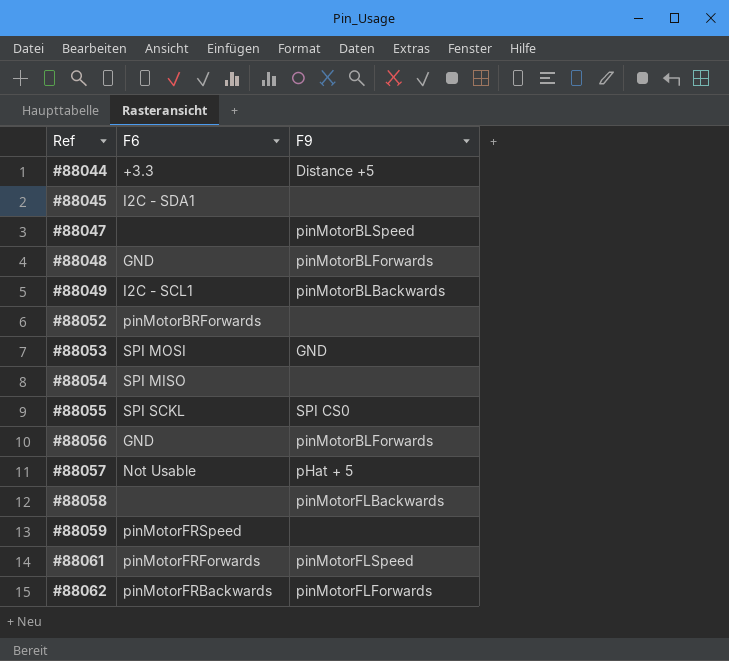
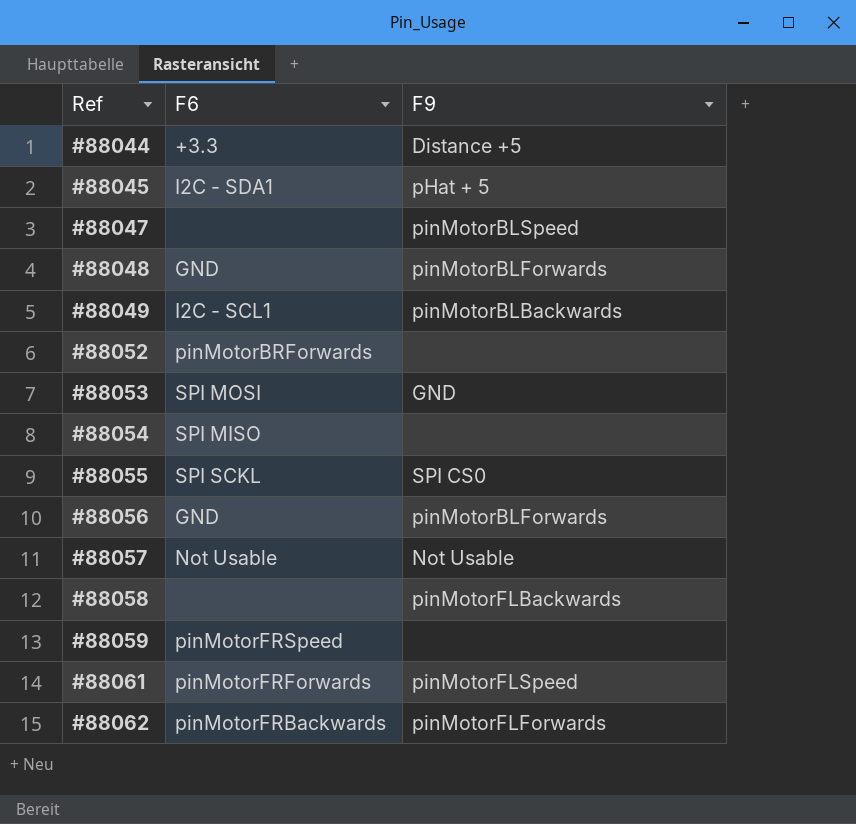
#88045 | F9: none -> pHat + 5
#88057 | F9: pHat + 5 -> Not Usable

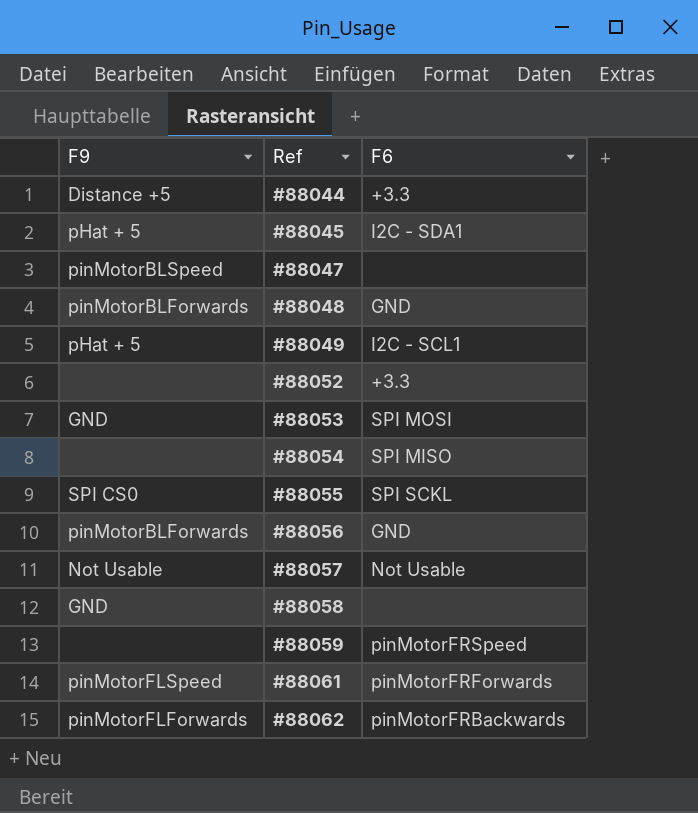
column F9 | position: 3 -> 1
#88049 | F9: pinMotorBLBackwards -> pHat + 5
#88052 | F6: pinMotorBRForwards -> +3.3
#88058 | F9: pinMotorFLBackwards -> GND

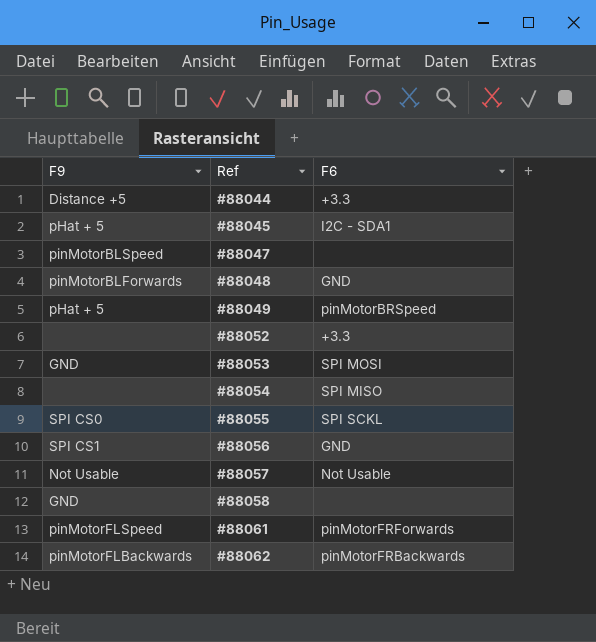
row #88059: none | pinMotorFRSpeed -> none
#88049 | F6: I2C - SCL1 -> pinMotorBRSpeed
#88056 | F9: pinMotorBLForwards -> SPI CS1
#88062 | F9: pinMotorFLForwards -> pinMotorFLBackwards

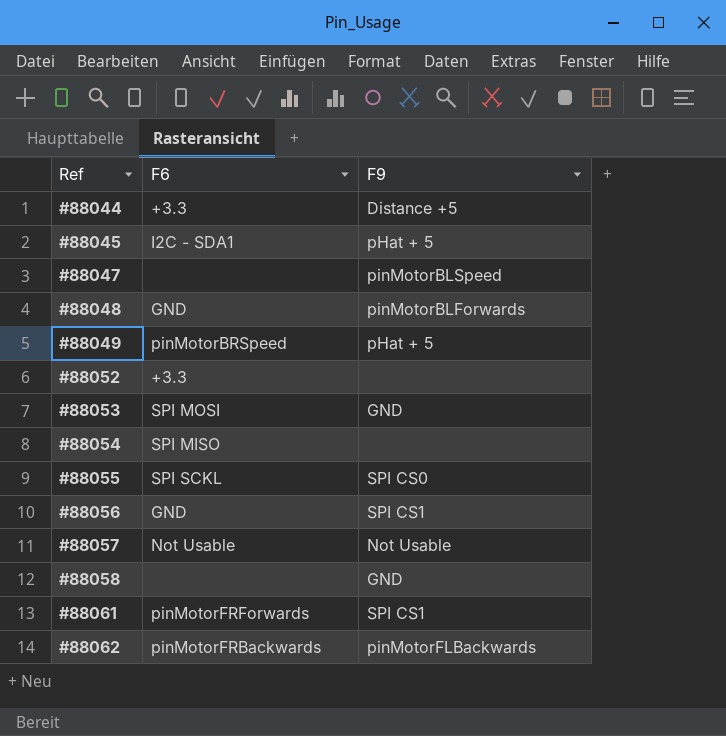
column F9 | position: 1 -> 3
#88061 | F9: pinMotorFLSpeed -> SPI CS1

